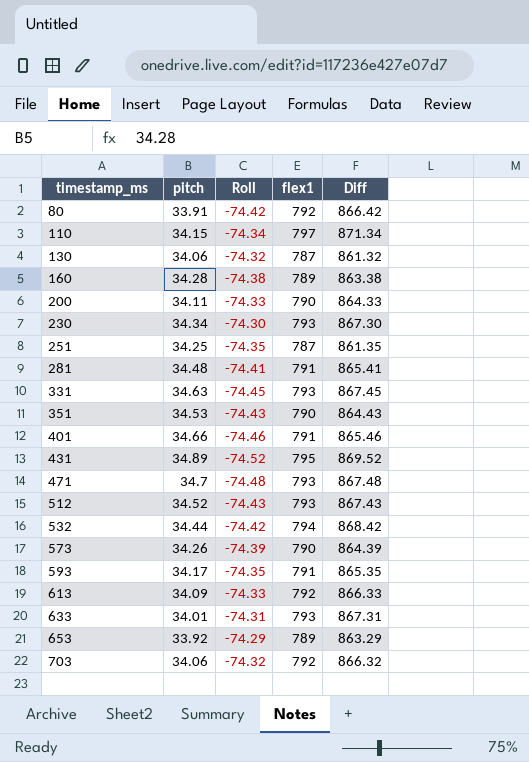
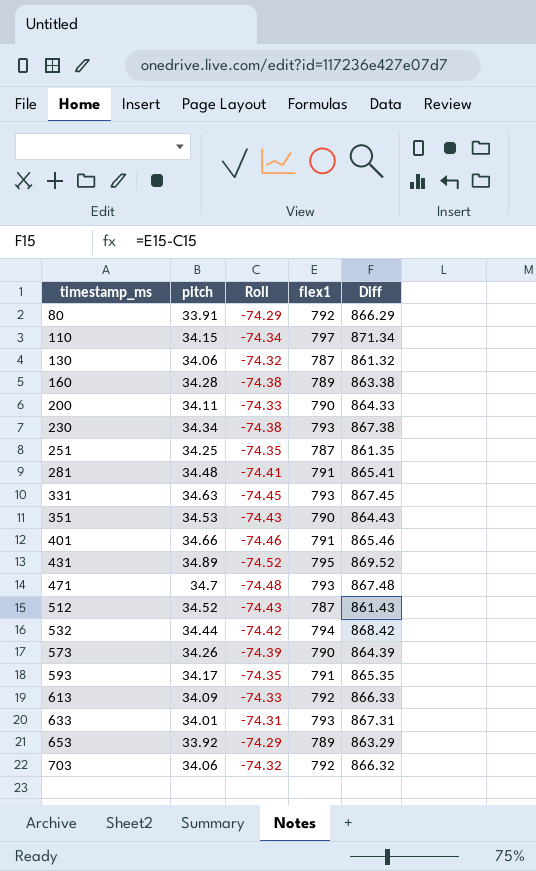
80 | Roll: -74.42 -> -74.29
80 | Diff: 866.42 -> 866.29
230 | Roll: -74.30 -> -74.38
230 | Diff: 867.30 -> 867.38
512 | flex1: 793 -> 787
512 | Diff: 867.43 -> 861.43

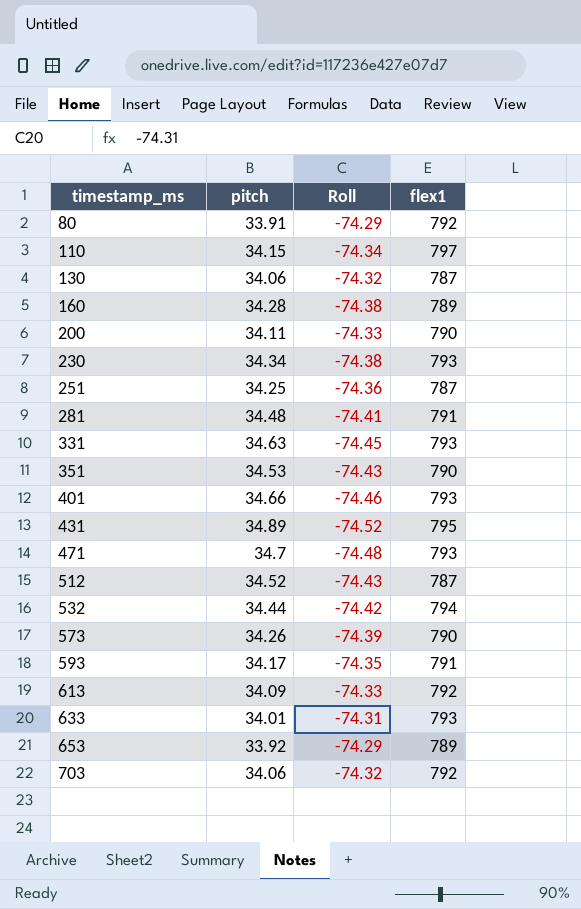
column Diff | formula: [flex1] - [Roll] -> none
251 | Roll: -74.35 -> -74.36
401 | flex1: 791 -> 793

